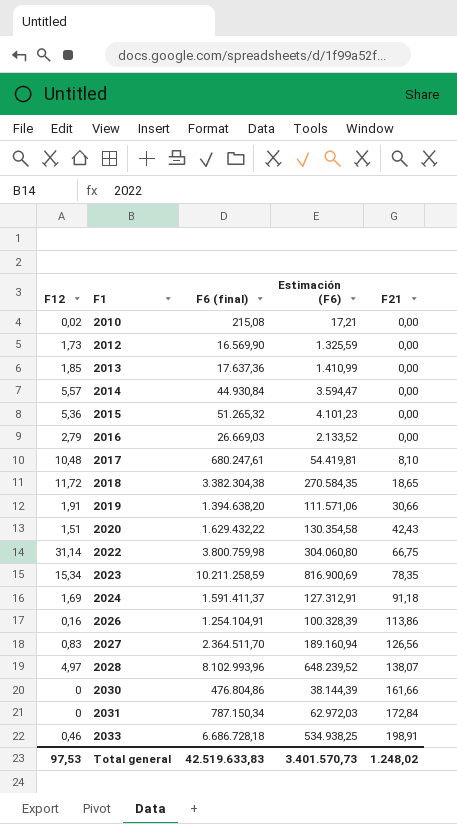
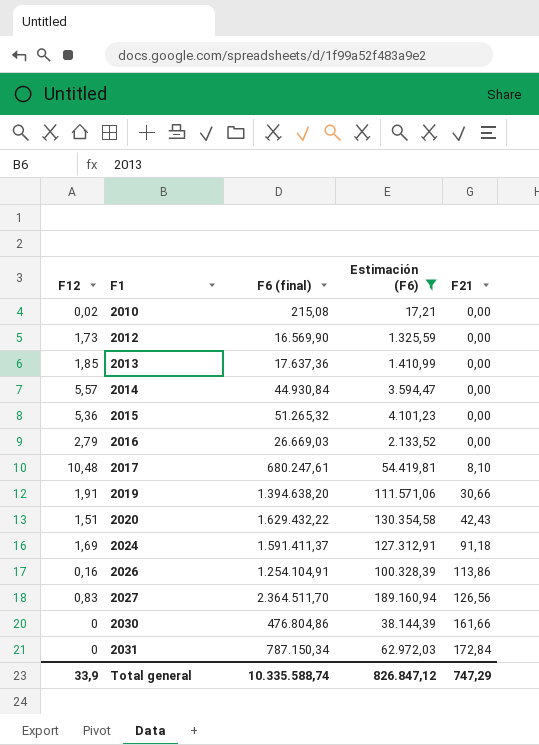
filter: none -> Estimación (F6) <= 189.160,94
Total general | F12: 97,53 -> 33,9
Total general | F6 (final): 42.519.633,83 -> 10.335.588,74
Total general | Estimación (F6): 3.401.570,73 -> 826.847,12
Total general | F21: 1.248,02 -> 747,29

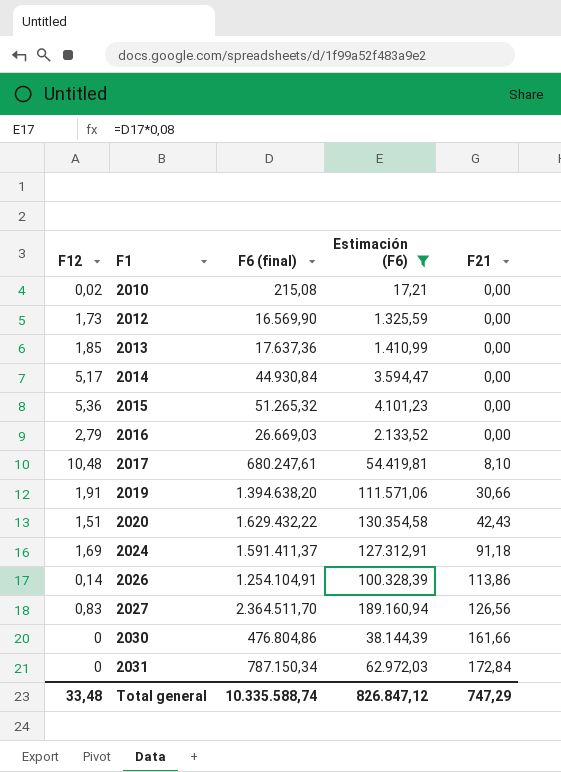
2014 | F12: 5,57 -> 5,17
2026 | F12: 0,16 -> 0,14
Total general | F12: 33,9 -> 33,48

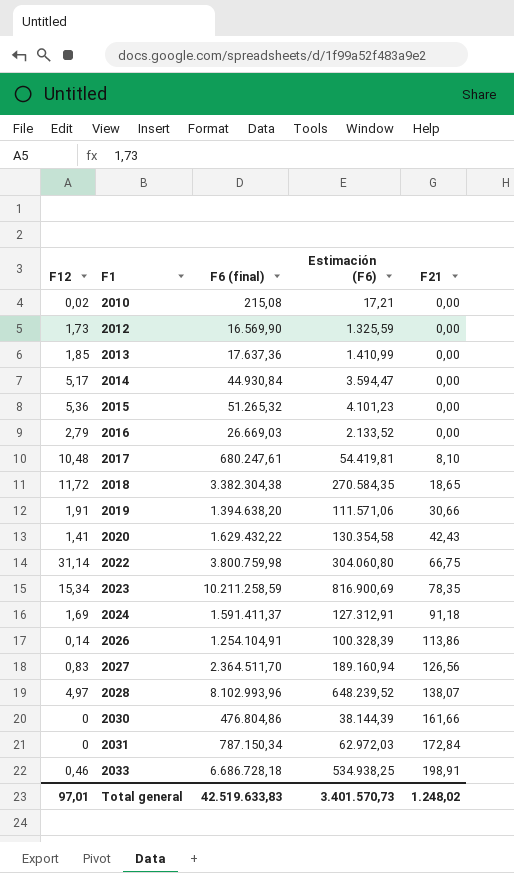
filter: Estimación (F6) <= 189.160,94 -> none
2020 | F12: 1,51 -> 1,41
Total general | F12: 33,48 -> 97,01
Total general | F6 (final): 10.335.588,74 -> 42.519.633,83
Total general | Estimación (F6): 826.847,12 -> 3.401.570,73
Total general | F21: 747,29 -> 1.248,02

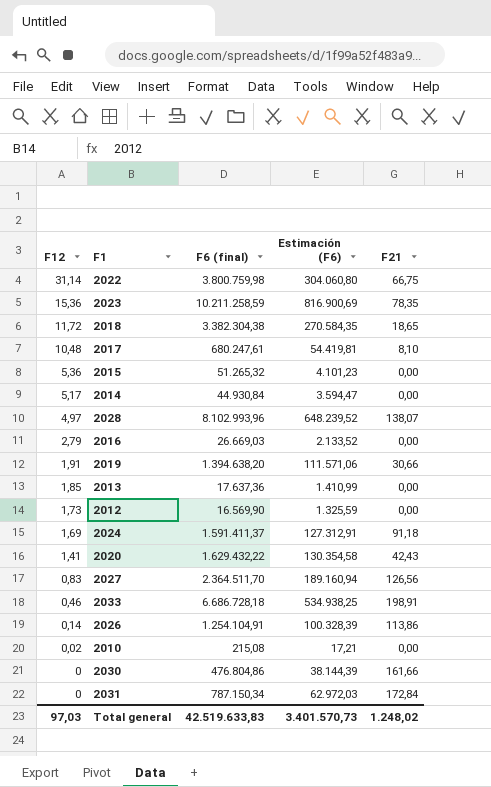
row order: F1 ascending -> F12 descending
2023 | F12: 15,34 -> 15,36
Total general | F12: 97,01 -> 97,03

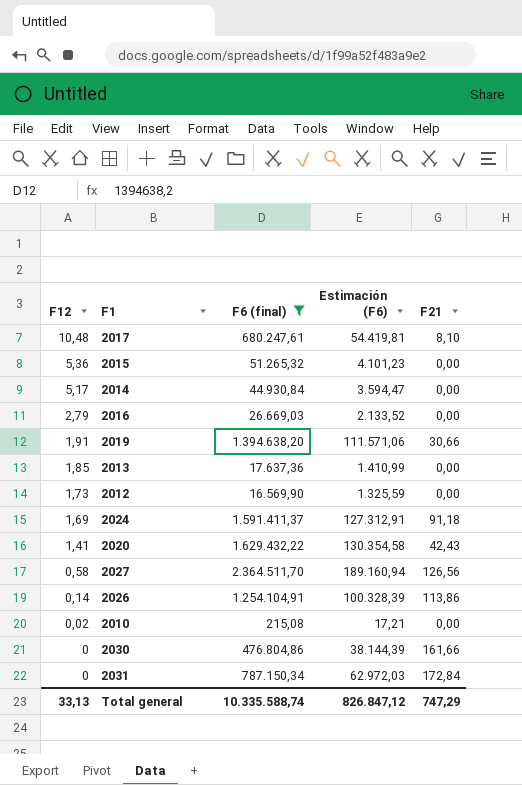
filter: none -> F6 (final) <= 2.364.511,70
2027 | F12: 0,83 -> 0,58
Total general | F12: 97,03 -> 33,13
Total general | F6 (final): 42.519.633,83 -> 10.335.588,74
Total general | Estimación (F6): 3.401.570,73 -> 826.847,12
Total general | F21: 1.248,02 -> 747,29

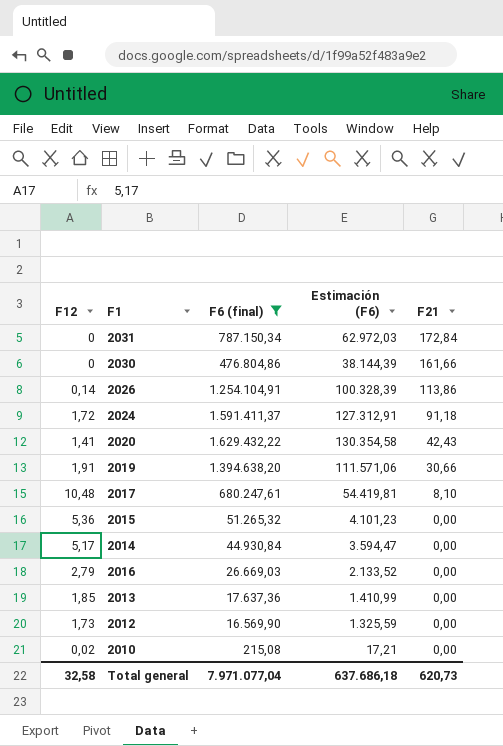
row order: F12 descending -> F21 descending
row 2027: 0,58 | 2.364.511,70 | 189.160,94 | 126,56 -> none
2024 | F12: 1,69 -> 1,72
Total general | F12: 33,13 -> 32,58
Total general | F6 (final): 10.335.588,74 -> 7.971.077,04
Total general | Estimación (F6): 826.847,12 -> 637.686,18
Total general | F21: 747,29 -> 620,73

